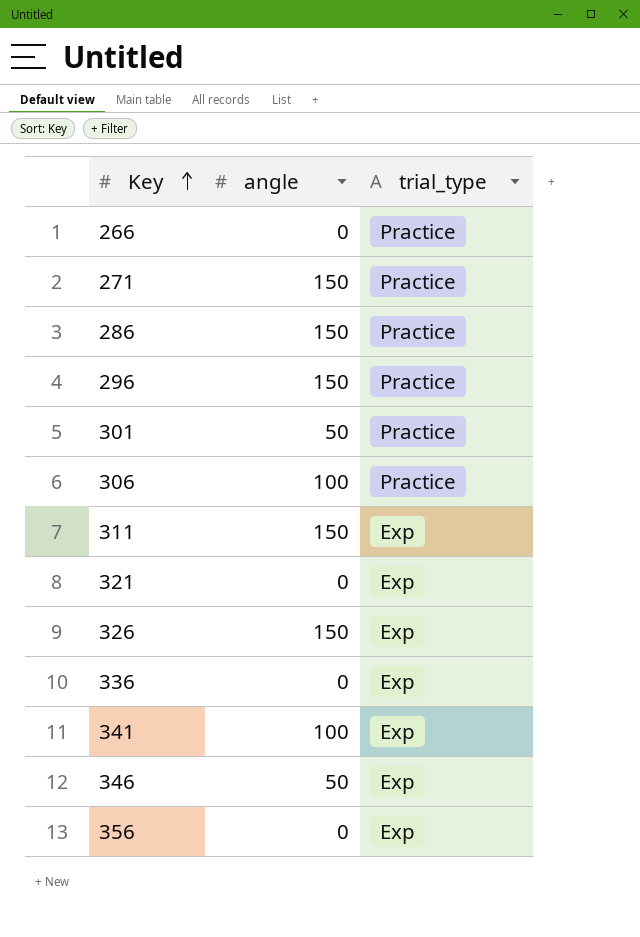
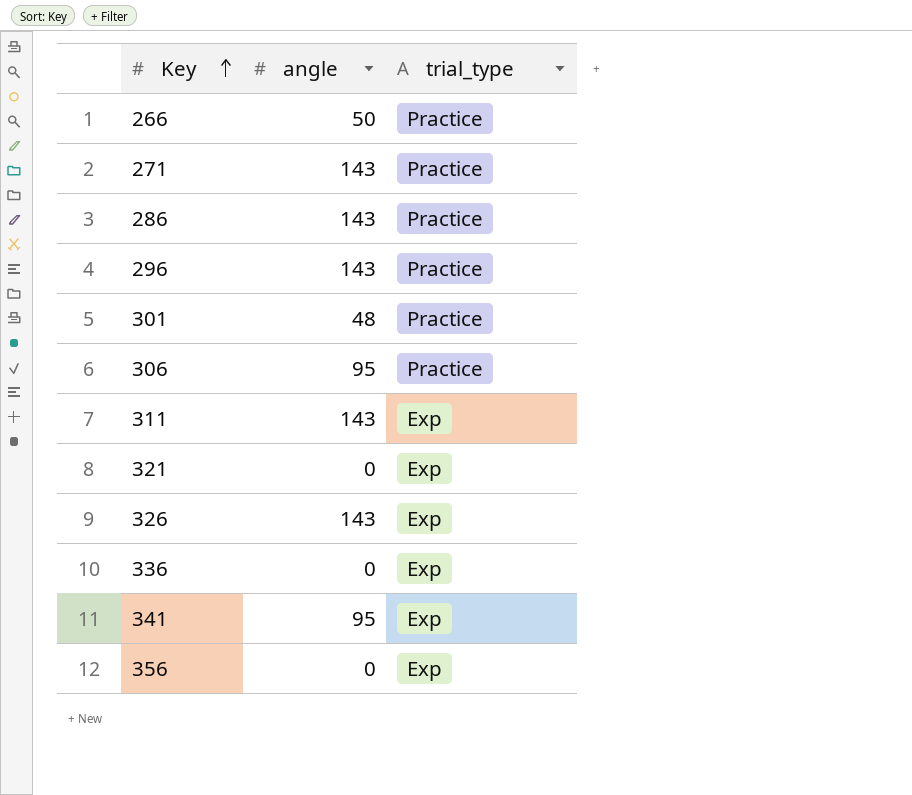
row 346: 50 | Exp -> none
266 | angle: 0 -> 50
271 | angle: 150 -> 143
286 | angle: 150 -> 143
296 | angle: 150 -> 143
301 | angle: 50 -> 48
306 | angle: 100 -> 95
311 | angle: 150 -> 143
326 | angle: 150 -> 143
341 | angle: 100 -> 95

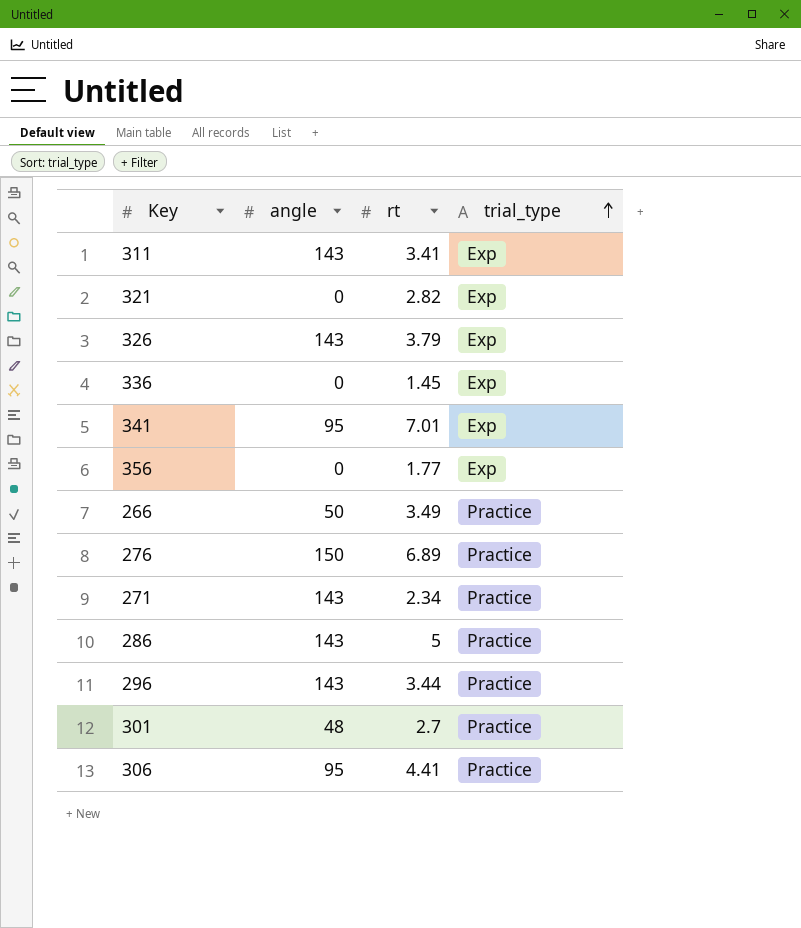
row order: Key ascending -> trial_type ascending
column rt | position: none -> 3
row 276: none -> 150 | 6.89 | Practice

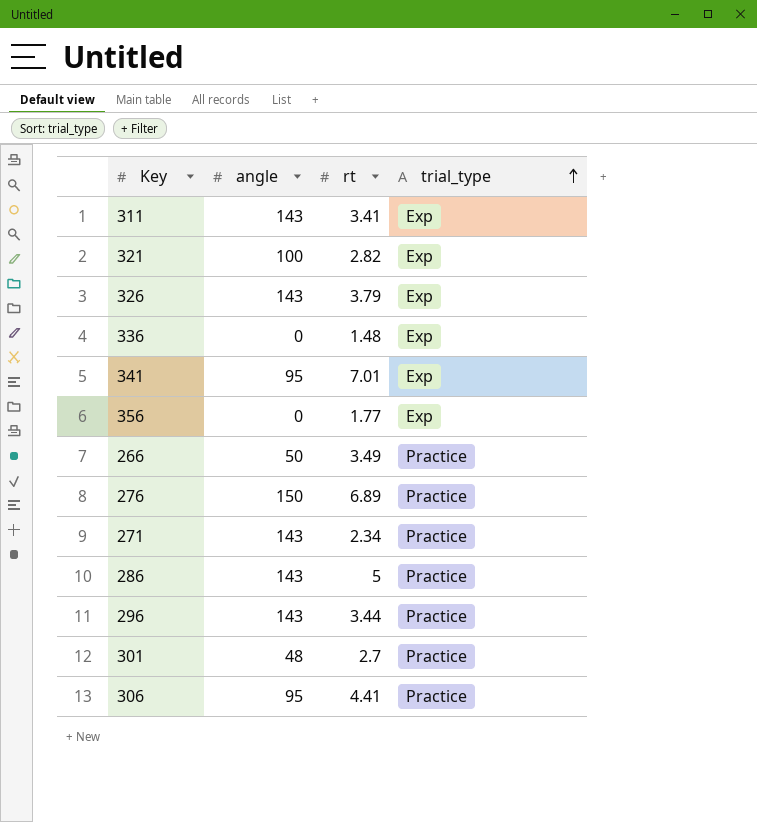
321 | angle: 0 -> 100
336 | rt: 1.45 -> 1.48

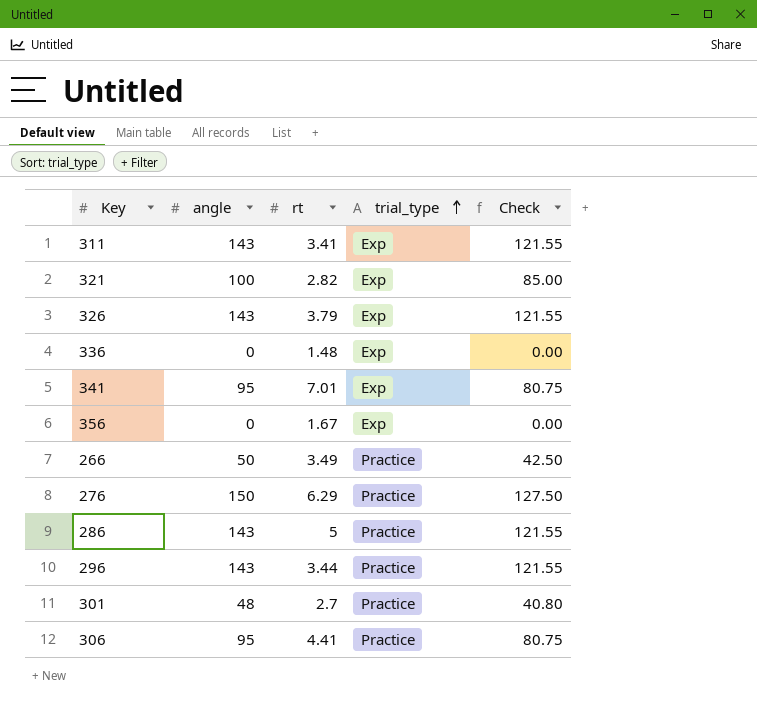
column Check | formula: none -> [angle] * 0.85
row 271: 143 | 2.34 | Practice -> none
356 | rt: 1.77 -> 1.67
276 | rt: 6.89 -> 6.29

